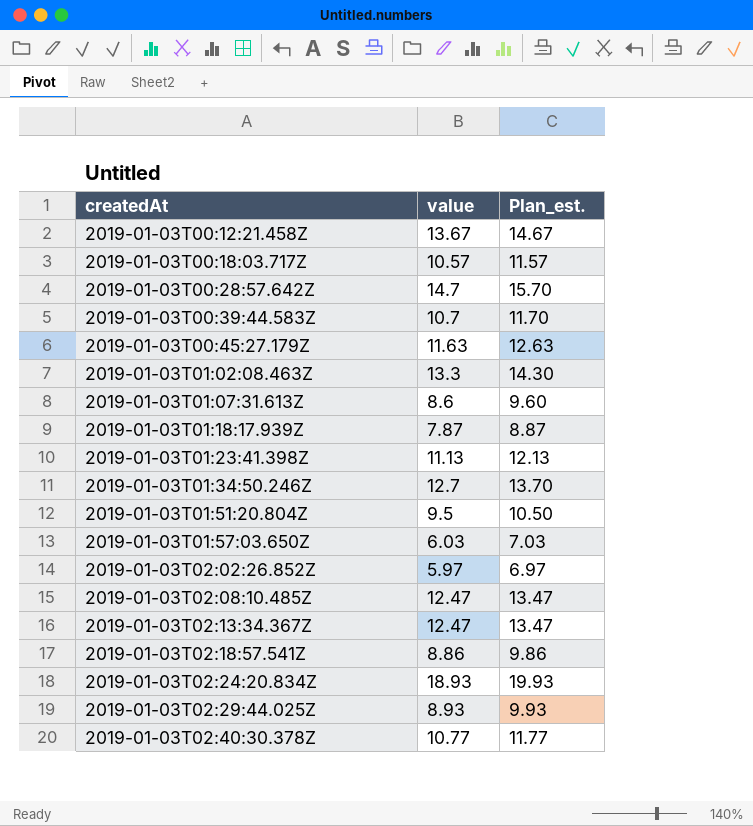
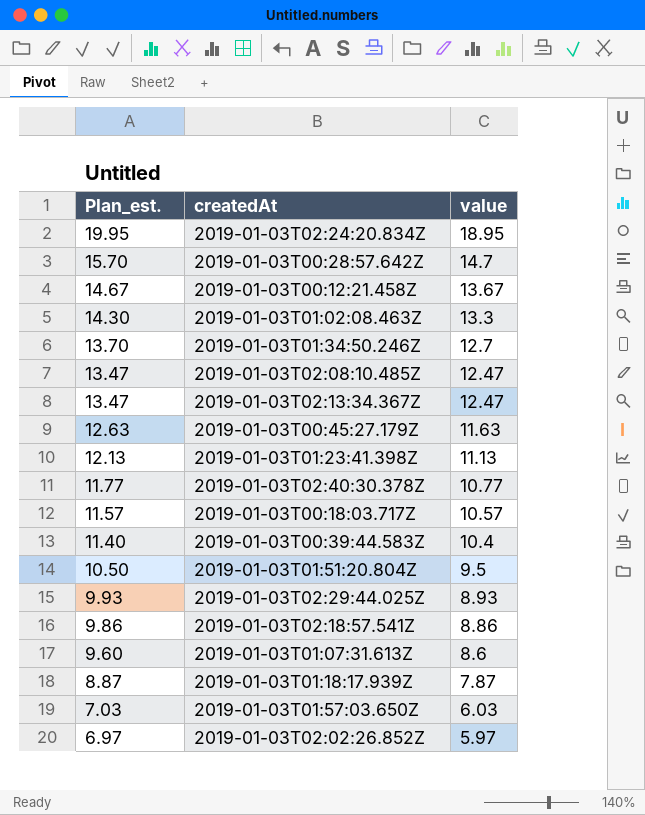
row order: createdAt ascending -> Plan_est. descending
column Plan_est. | position: 3 -> 1
2019-01-03T02:24:20.834Z | Plan_est.: 19.93 -> 19.95
2019-01-03T02:24:20.834Z | value: 18.93 -> 18.95
2019-01-03T00:39:44.583Z | Plan_est.: 11.70 -> 11.40
2019-01-03T00:39:44.583Z | value: 10.7 -> 10.4

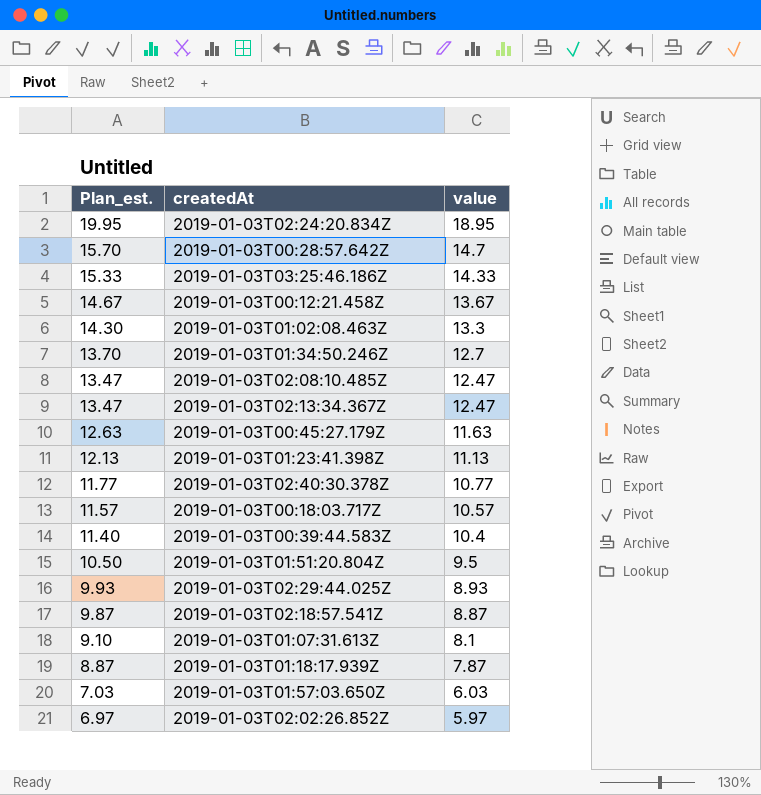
row 2019-01-03T03:25:46.186Z: none -> 15.33 | 14.33
2019-01-03T02:18:57.541Z | Plan_est.: 9.86 -> 9.87
2019-01-03T02:18:57.541Z | value: 8.86 -> 8.87
2019-01-03T01:07:31.613Z | Plan_est.: 9.60 -> 9.10
2019-01-03T01:07:31.613Z | value: 8.6 -> 8.1

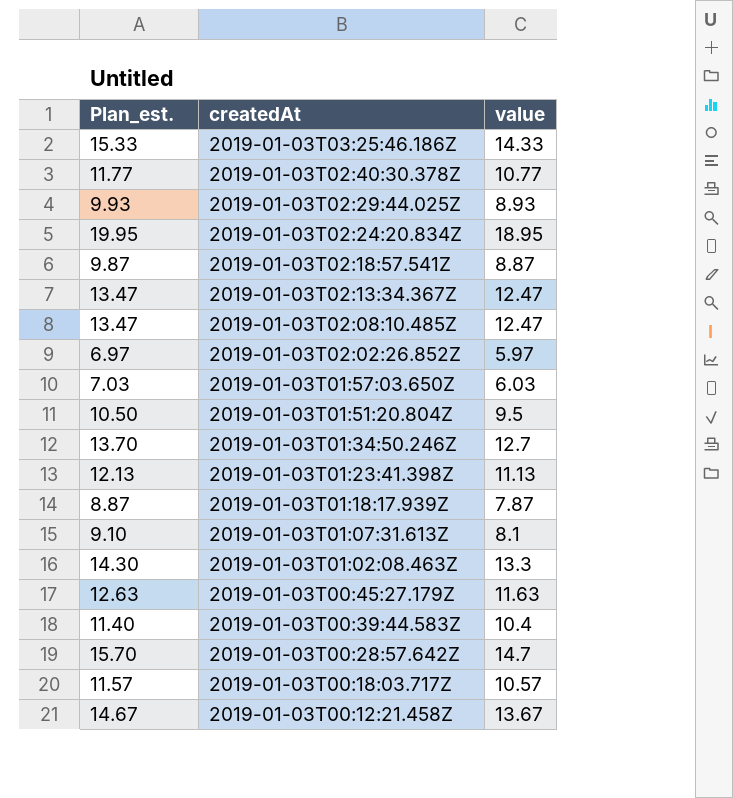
row order: Plan_est. descending -> createdAt descending

